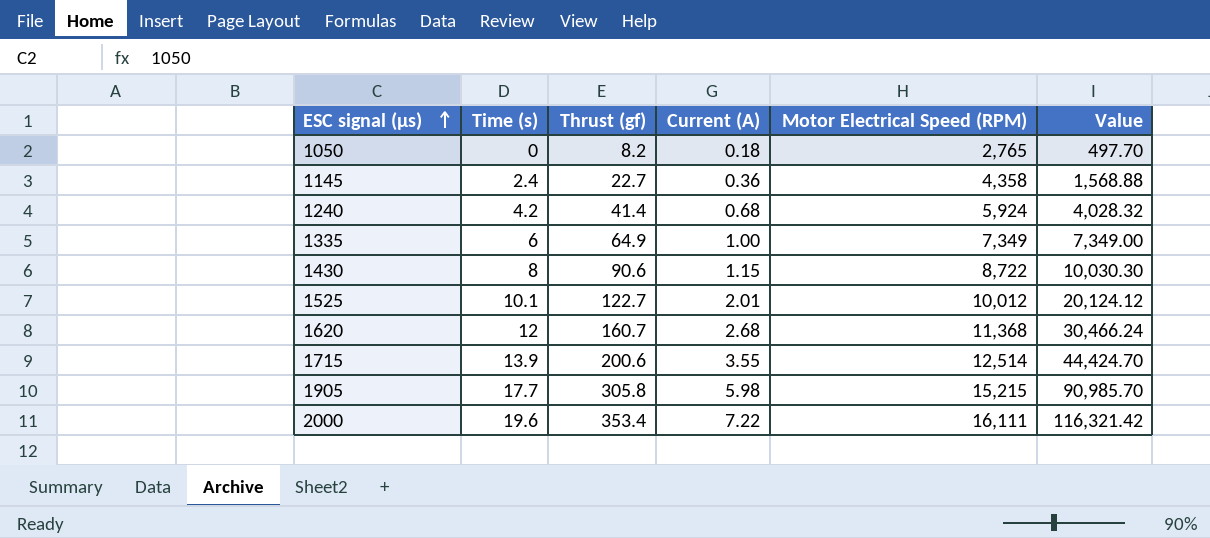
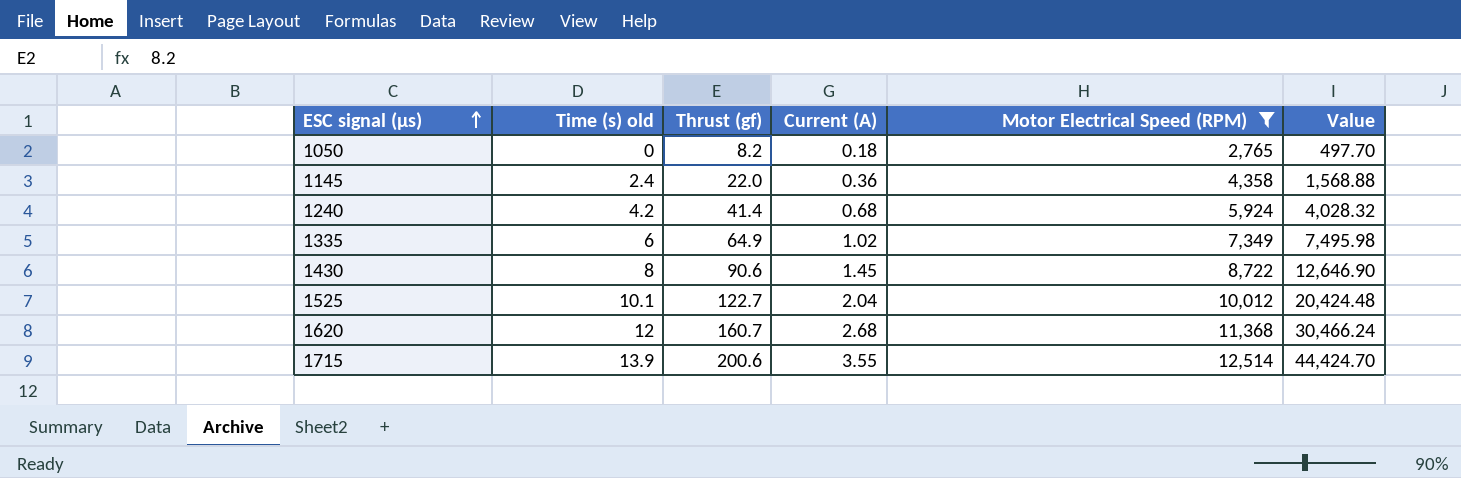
filter: none -> Motor Electrical Speed (RPM) <= 12,514
column name: Time (s) -> Time (s) old
1145 | Thrust (gf): 22.7 -> 22.0
1335 | Current (A): 1.00 -> 1.02
1335 | Value: 7,349.00 -> 7,495.98
1430 | Current (A): 1.15 -> 1.45
1430 | Value: 10,030.30 -> 12,646.90
1525 | Current (A): 2.01 -> 2.04
1525 | Value: 20,124.12 -> 20,424.48

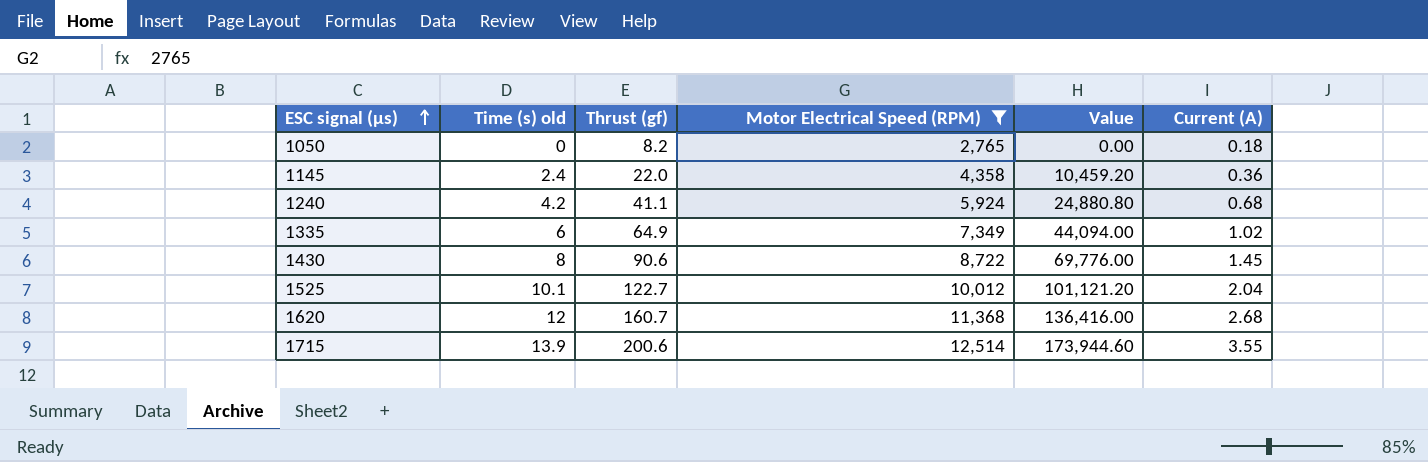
column Value | formula: [Current (A)] * [Motor Electrical Speed (RPM)] -> [Time (s) old] * [Motor Electrical Speed (RPM)]
column Current (A) | position: 4 -> 6
1240 | Thrust (gf): 41.4 -> 41.1

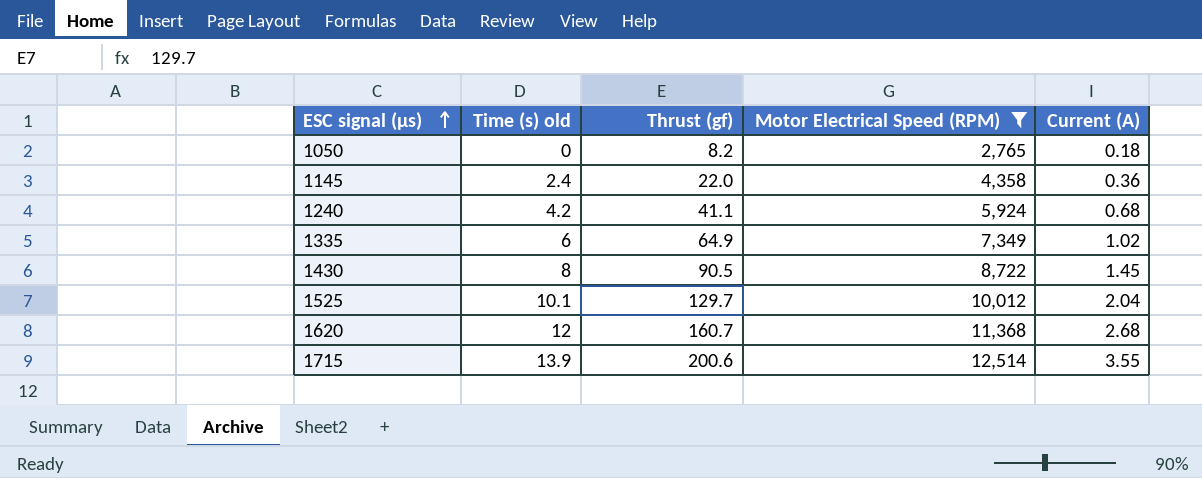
column Value | formula: [Time (s) old] * [Motor Electrical Speed (RPM)] -> none
1430 | Thrust (gf): 90.6 -> 90.5
1525 | Thrust (gf): 122.7 -> 129.7

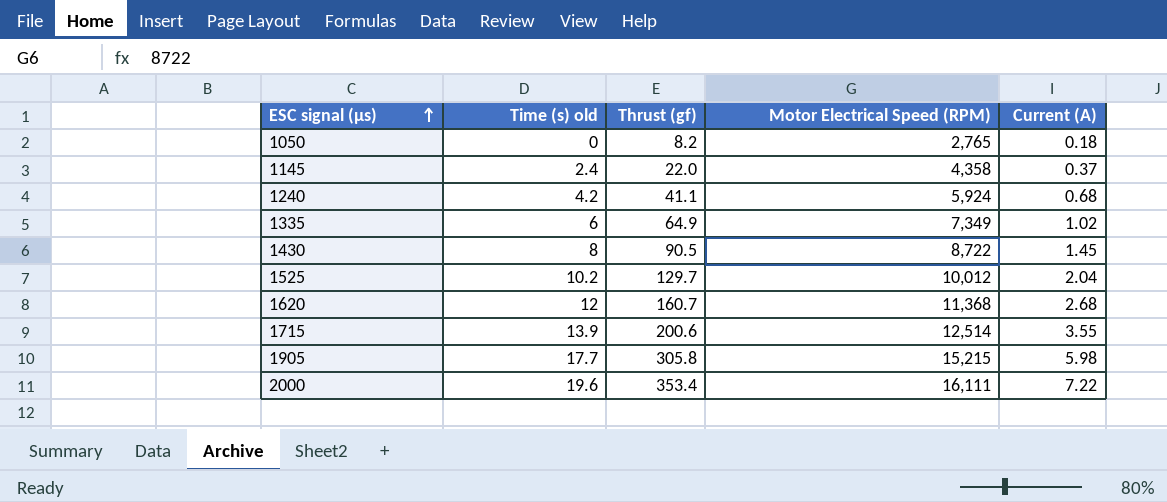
filter: Motor Electrical Speed (RPM) <= 12,514 -> none
1145 | Current (A): 0.36 -> 0.37
1525 | Time (s) old: 10.1 -> 10.2

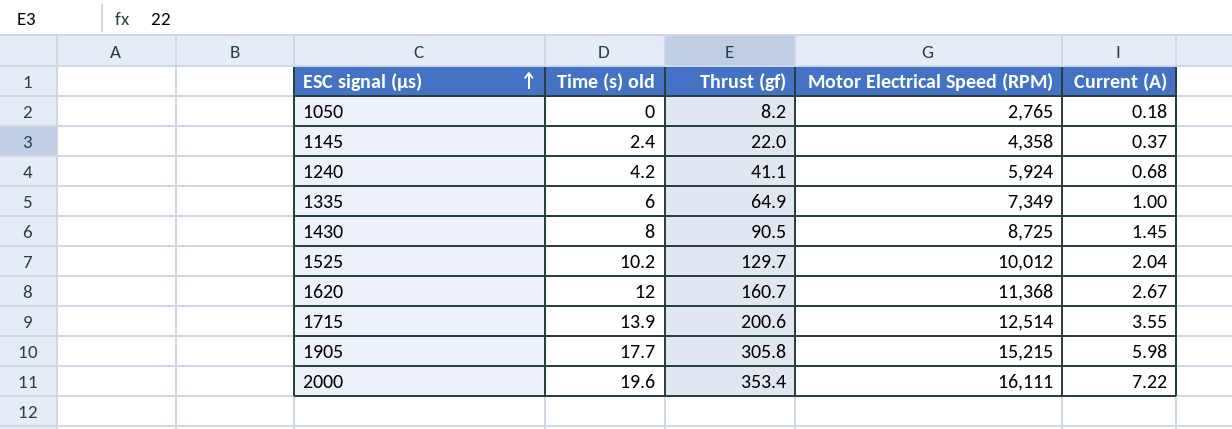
1335 | Current (A): 1.02 -> 1.00
1430 | Motor Electrical Speed (RPM): 8,722 -> 8,725
1620 | Current (A): 2.68 -> 2.67

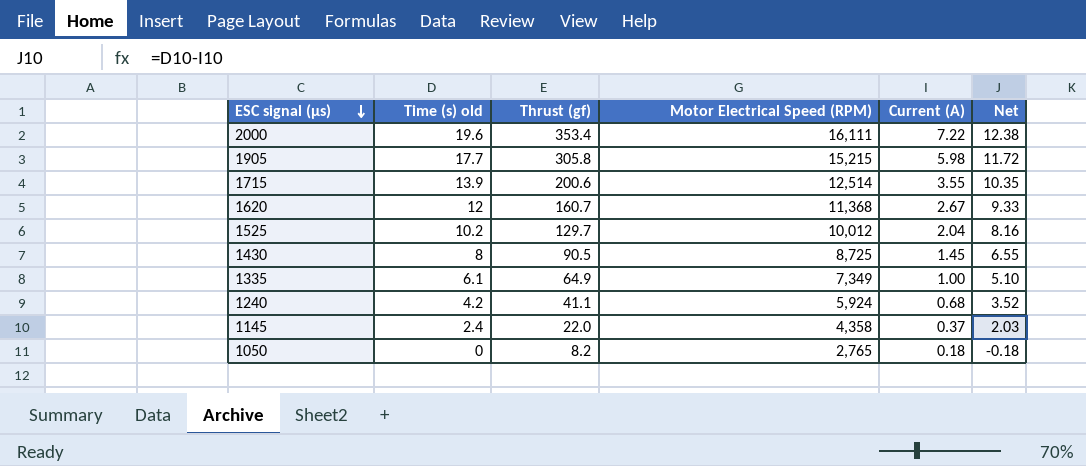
row order: ESC signal (µs) ascending -> ESC signal (µs) descending
column Net | formula: none -> [Time (s) old] - [Current (A)]
1335 | Time (s) old: 6 -> 6.1

